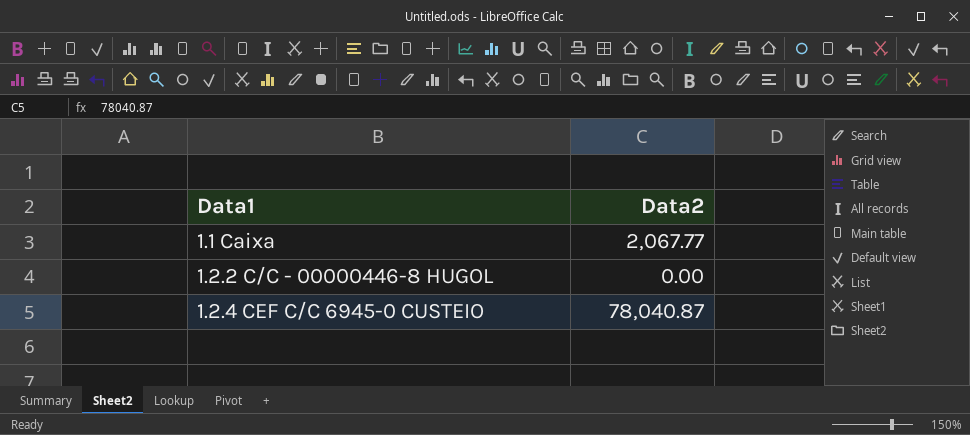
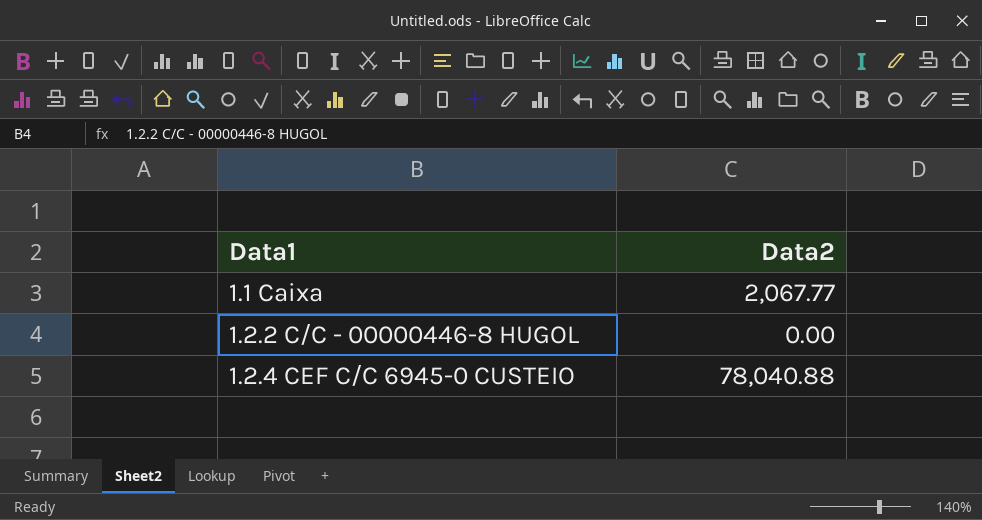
1.2.4 CEF C/C 6945-0 CUSTEIO | Data2: 78,040.87 -> 78,040.88

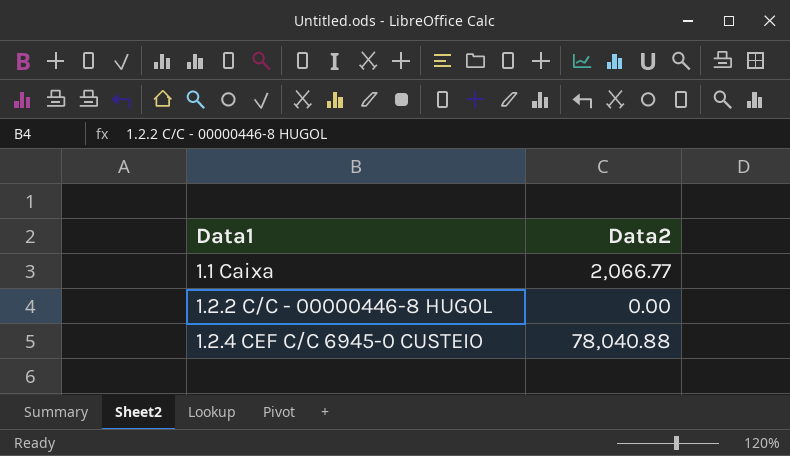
1.1 Caixa | Data2: 2,067.77 -> 2,066.77

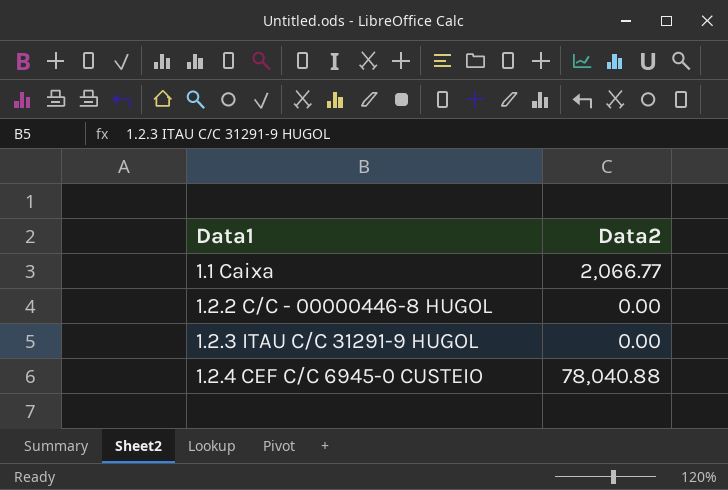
row 1.2.3 ITAU C/C 31291-9 HUGOL: none -> 0.00

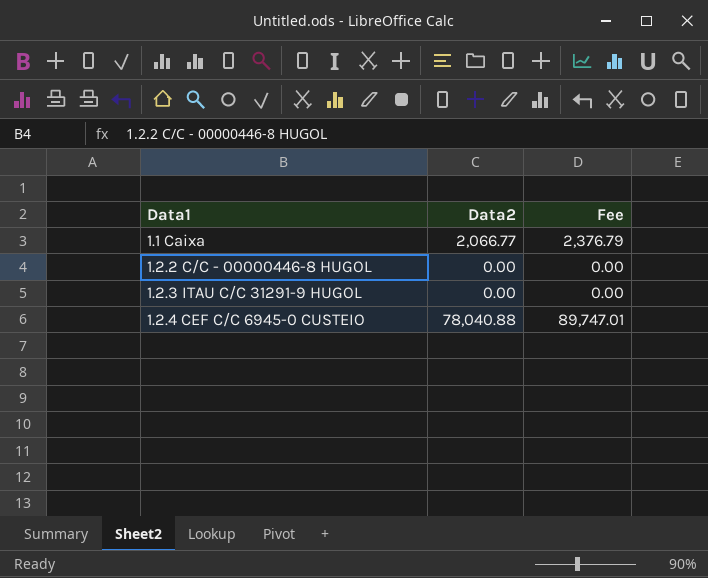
column Fee | formula: none -> [Data2] * 1.15

